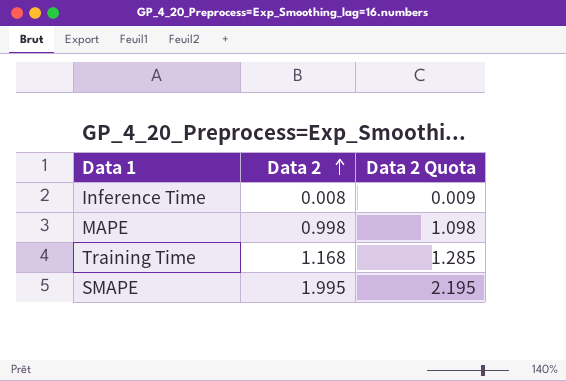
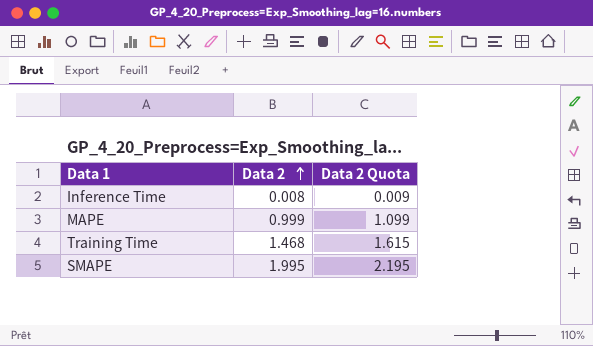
MAPE | Data 2: 0.998 -> 0.999
MAPE | Data 2 Quota: 1.098 -> 1.099
Training Time | Data 2: 1.168 -> 1.468
Training Time | Data 2 Quota: 1.285 -> 1.615

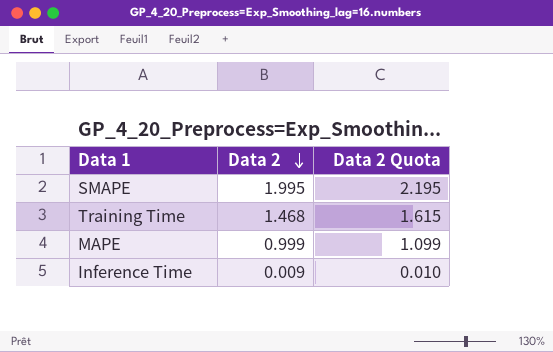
row order: Data 2 ascending -> Data 2 descending
Inference Time | Data 2: 0.008 -> 0.009
Inference Time | Data 2 Quota: 0.009 -> 0.010

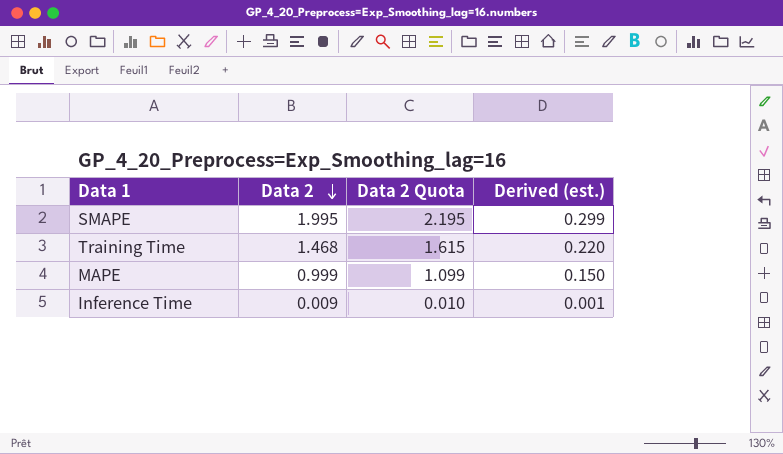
column Derived (est.) | formula: none -> [Data 2] * 0.15

